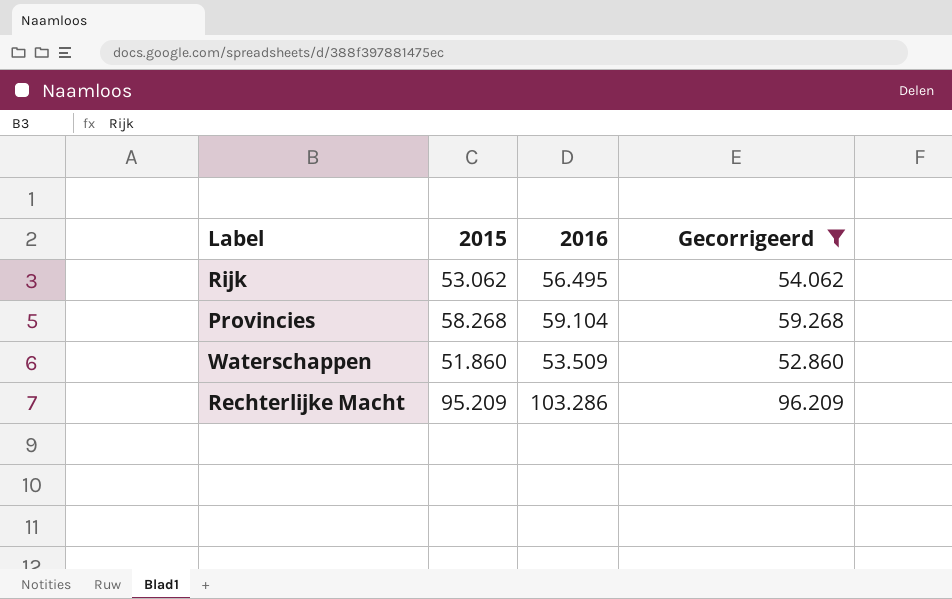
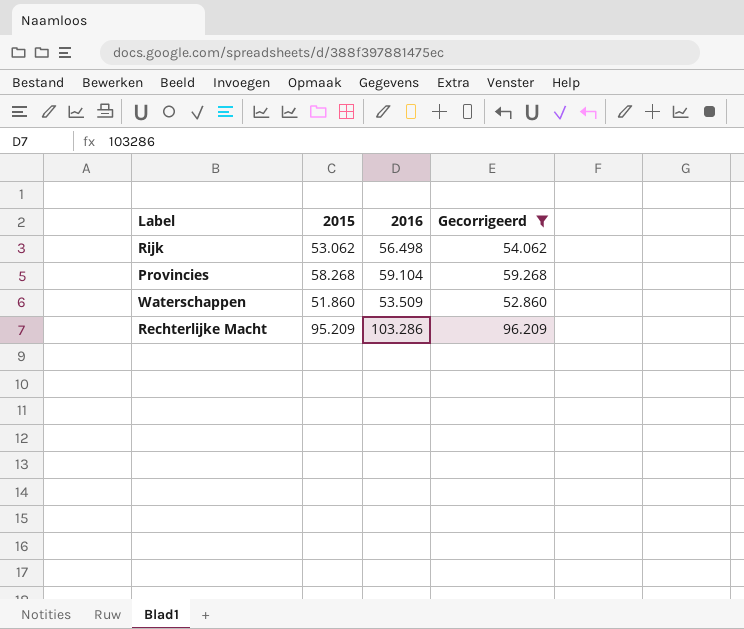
Rijk | 2016: 56.495 -> 56.498

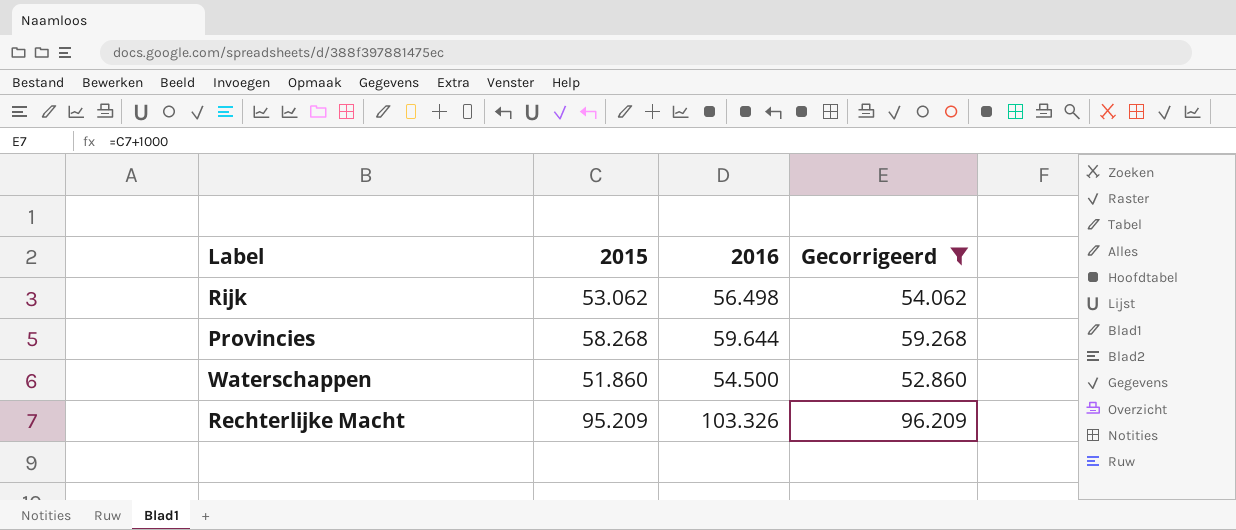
Provincies | 2016: 59.104 -> 59.644
Waterschappen | 2016: 53.509 -> 54.500
Rechterlijke Macht | 2016: 103.286 -> 103.326

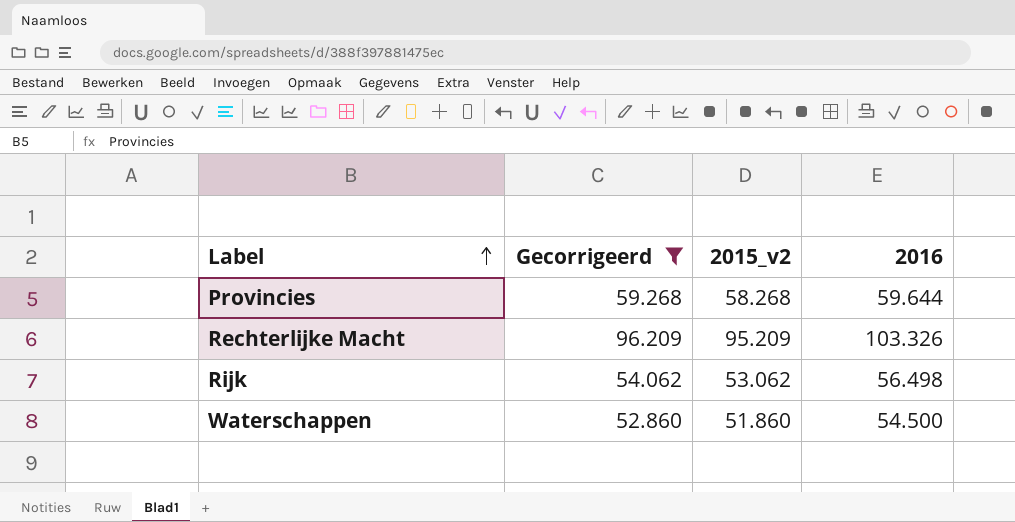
row order: none -> Label ascending
column Gecorrigeerd | position: 4 -> 2
column name: 2015 -> 2015_v2

